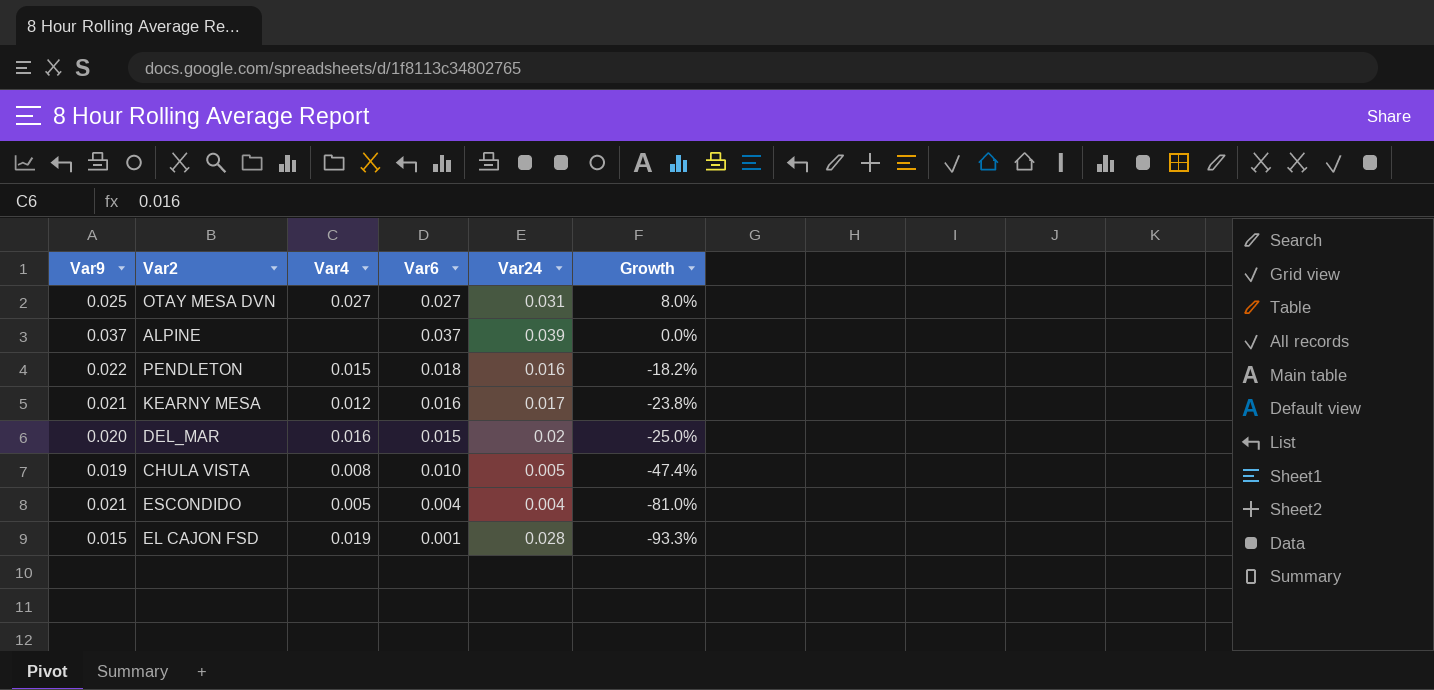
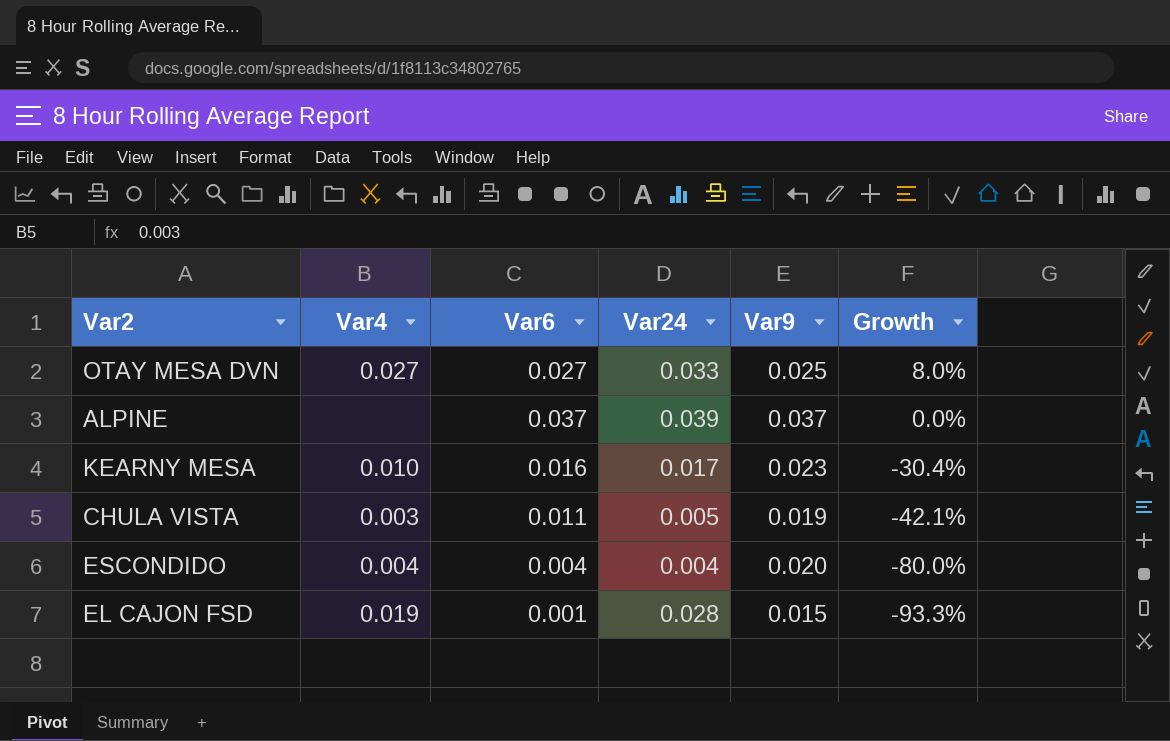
column Var9 | position: 1 -> 5
row PENDLETON: 0.022 | 0.015 | 0.018 | 0.016 | -18.2% -> none
row DEL_MAR: 0.020 | 0.016 | 0.015 | 0.02 | -25.0% -> none
OTAY MESA DVN | Var24: 0.031 -> 0.033
KEARNY MESA | Var4: 0.012 -> 0.010
KEARNY MESA | Var9: 0.021 -> 0.023
KEARNY MESA | Growth: -23.8% -> -30.4%
CHULA VISTA | Var4: 0.008 -> 0.003
CHULA VISTA | Var6: 0.010 -> 0.011
CHULA VISTA | Growth: -47.4% -> -42.1%
ESCONDIDO | Var4: 0.005 -> 0.004
ESCONDIDO | Var9: 0.021 -> 0.020
ESCONDIDO | Growth: -81.0% -> -80.0%

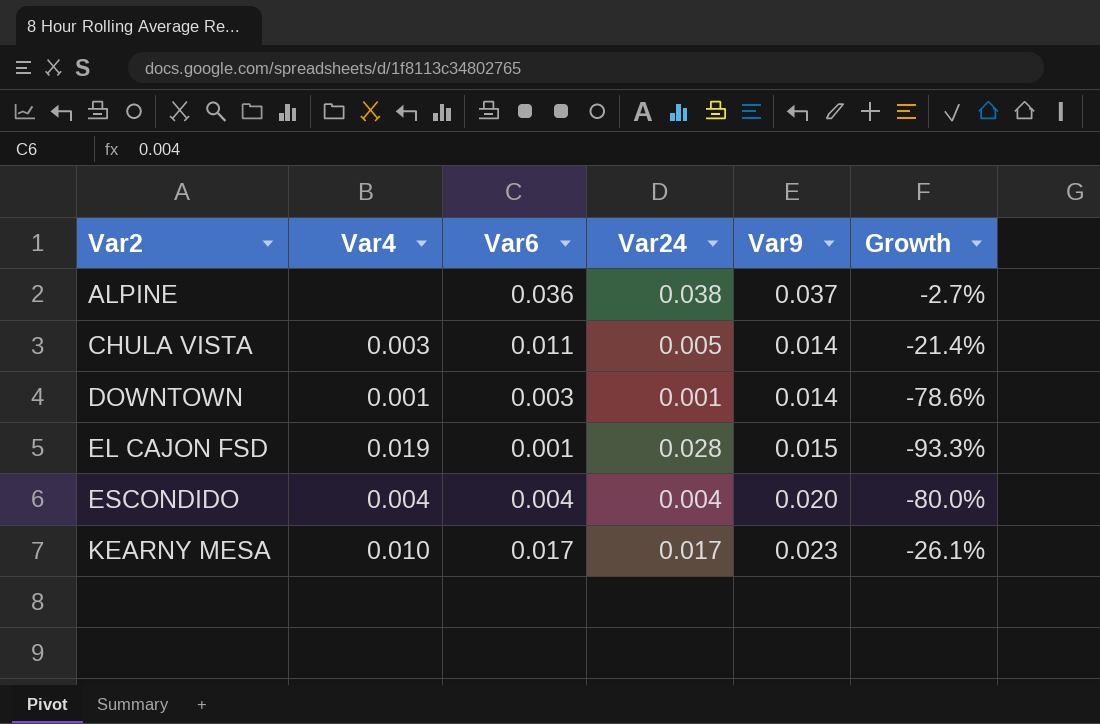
row order: Growth descending -> Var2 ascending
row OTAY MESA DVN: 0.027 | 0.027 | 0.033 | 0.025 | 8.0% -> none
ALPINE | Var6: 0.037 -> 0.036
ALPINE | Var24: 0.039 -> 0.038
ALPINE | Growth: 0.0% -> -2.7%
CHULA VISTA | Var9: 0.019 -> 0.014
CHULA VISTA | Growth: -42.1% -> -21.4%
row DOWNTOWN: none -> 0.001 | 0.003 | 0.001 | 0.014 | -78.6%
KEARNY MESA | Var6: 0.016 -> 0.017
KEARNY MESA | Growth: -30.4% -> -26.1%

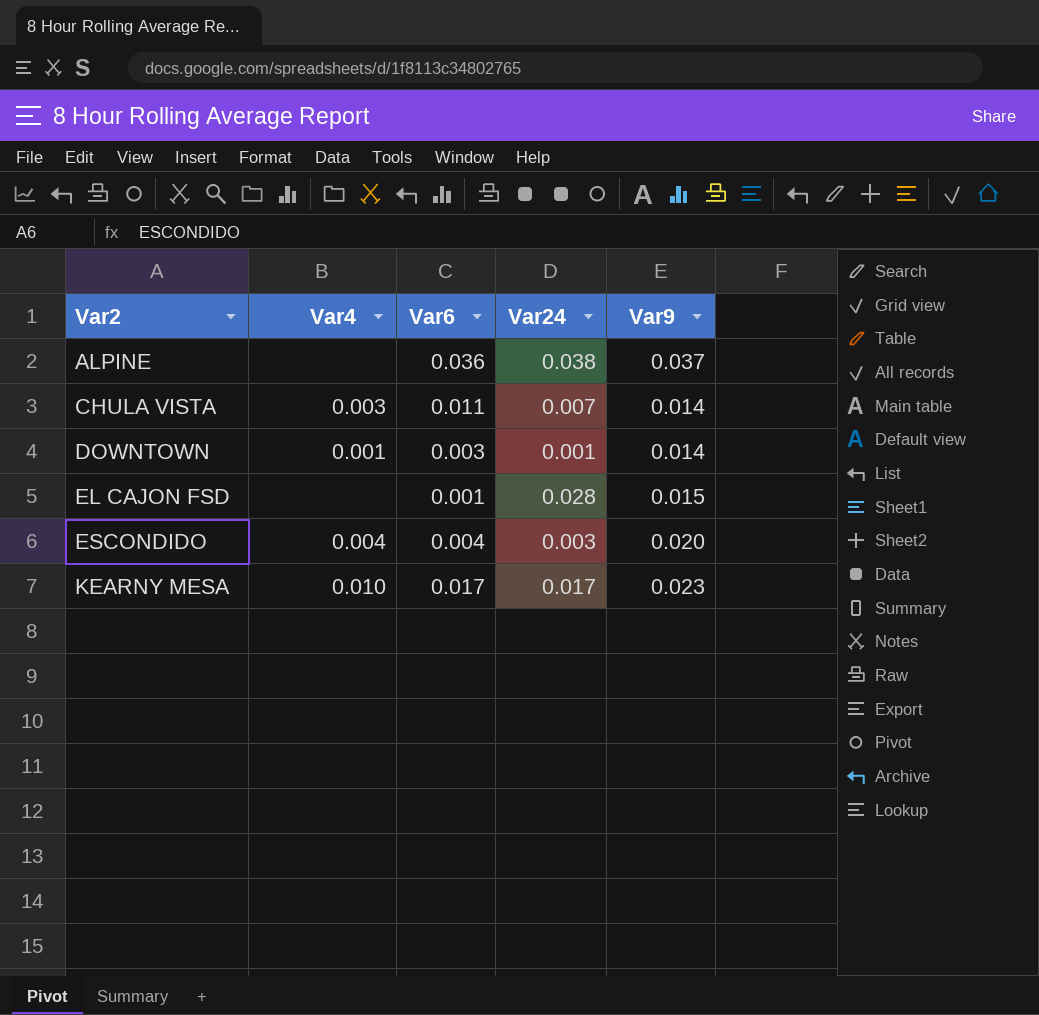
column Growth | formula: ([Var6] - [Var9]) / [Var9] -> none
CHULA VISTA | Var24: 0.005 -> 0.007
EL CAJON FSD | Var4: 0.019 -> none
ESCONDIDO | Var24: 0.004 -> 0.003

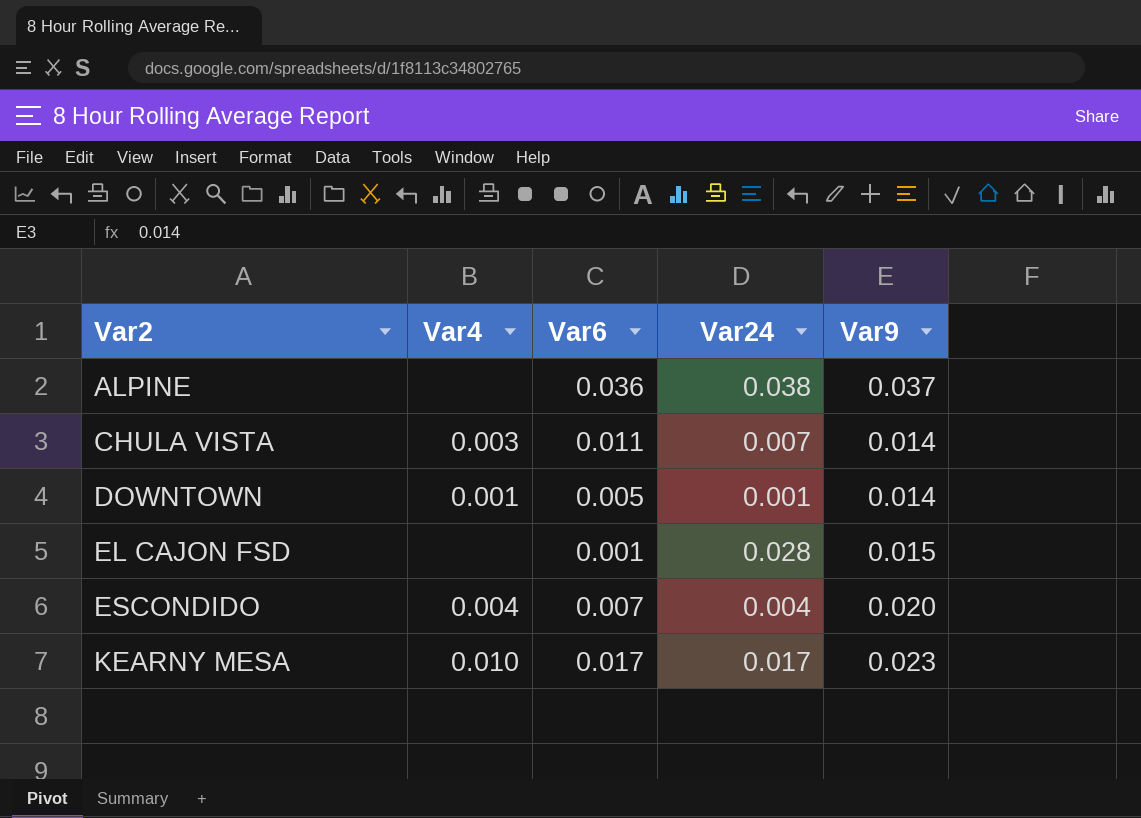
DOWNTOWN | Var6: 0.003 -> 0.005
ESCONDIDO | Var6: 0.004 -> 0.007
ESCONDIDO | Var24: 0.003 -> 0.004

